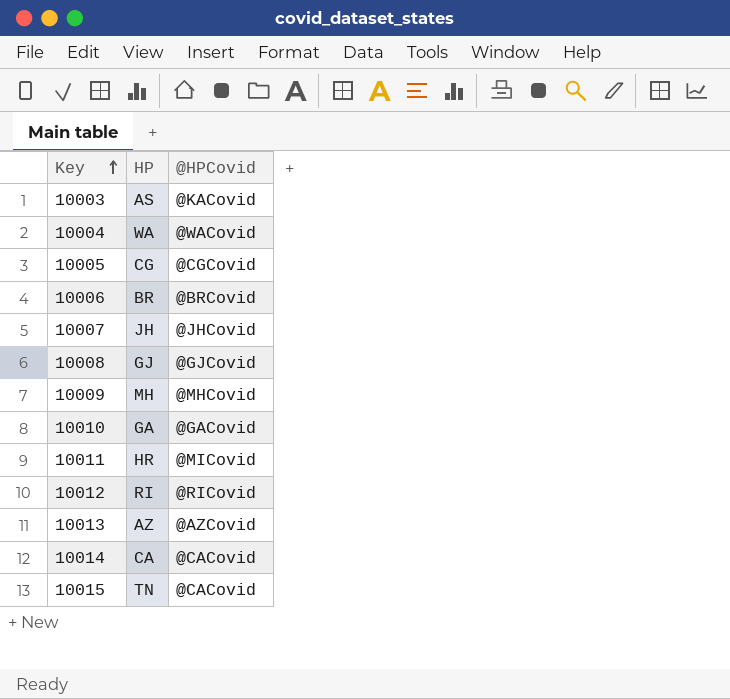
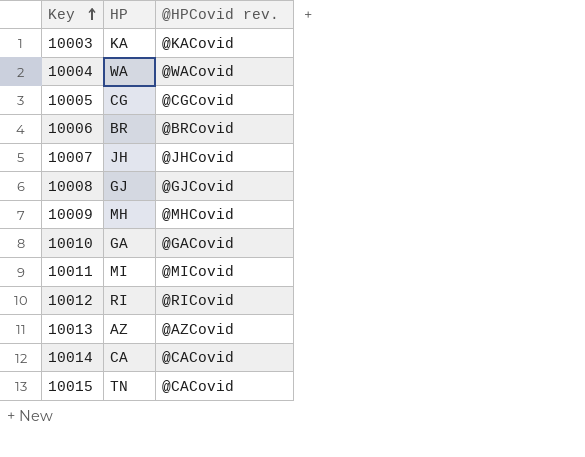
column name: @HPCovid -> @HPCovid rev.
10003 | HP: AS -> KA
10011 | HP: HR -> MI

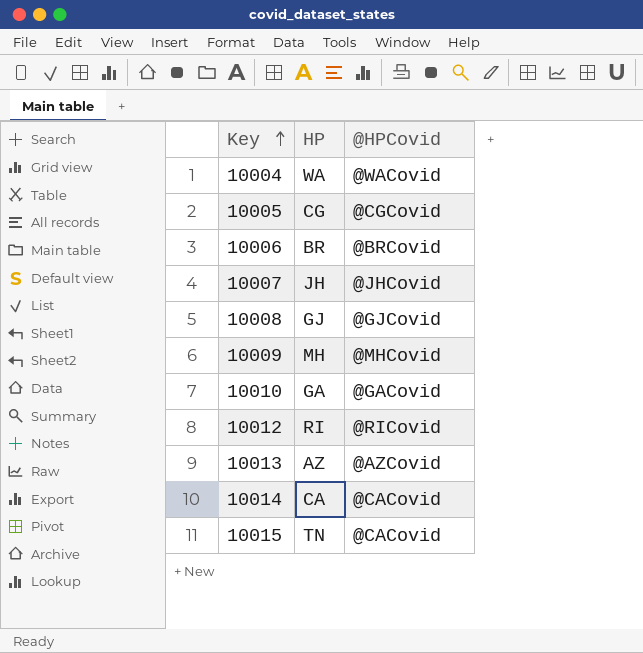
column name: @HPCovid rev. -> @HPCovid
row 10003: KA | @KACovid -> none
row 10011: MI | @MICovid -> none

